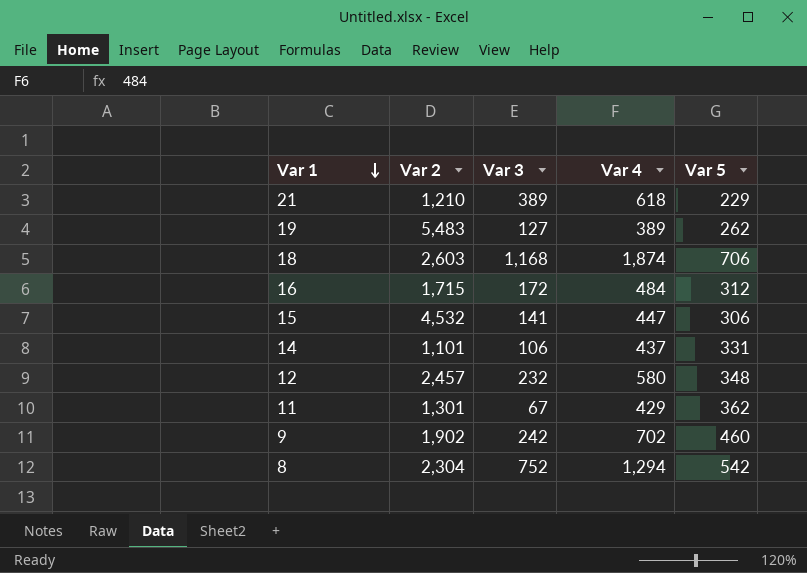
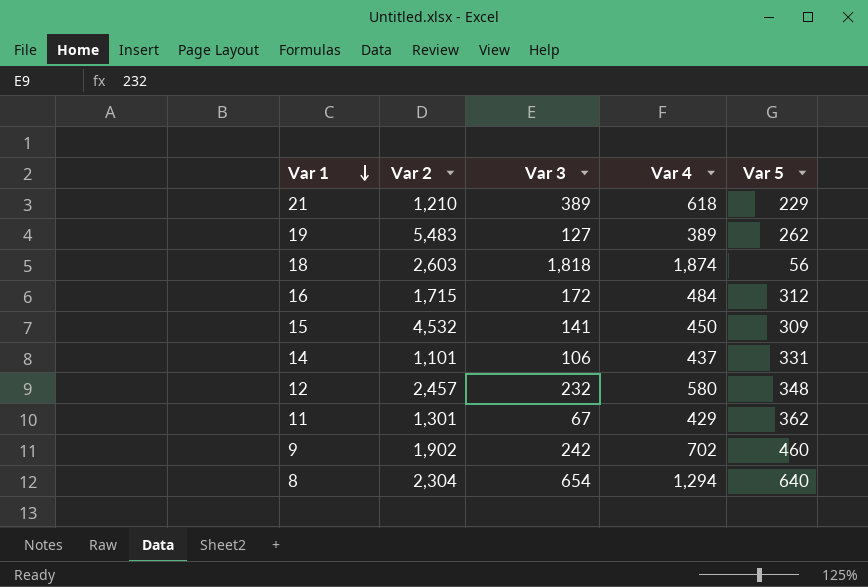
18 | Var 3: 1,168 -> 1,818
18 | Var 5: 706 -> 56
15 | Var 4: 447 -> 450
15 | Var 5: 306 -> 309
8 | Var 3: 752 -> 654
8 | Var 5: 542 -> 640

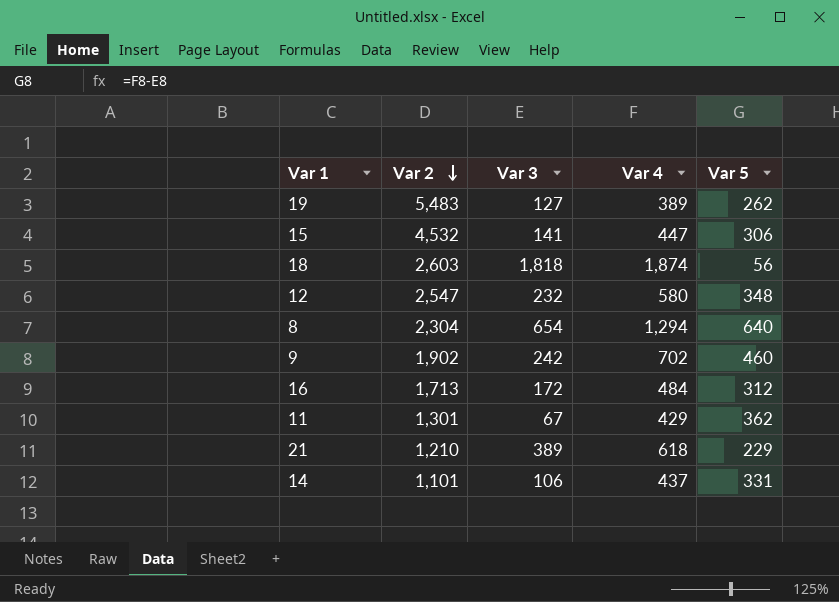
row order: Var 1 descending -> Var 2 descending
15 | Var 4: 450 -> 447
15 | Var 5: 309 -> 306
12 | Var 2: 2,457 -> 2,547
16 | Var 2: 1,715 -> 1,713

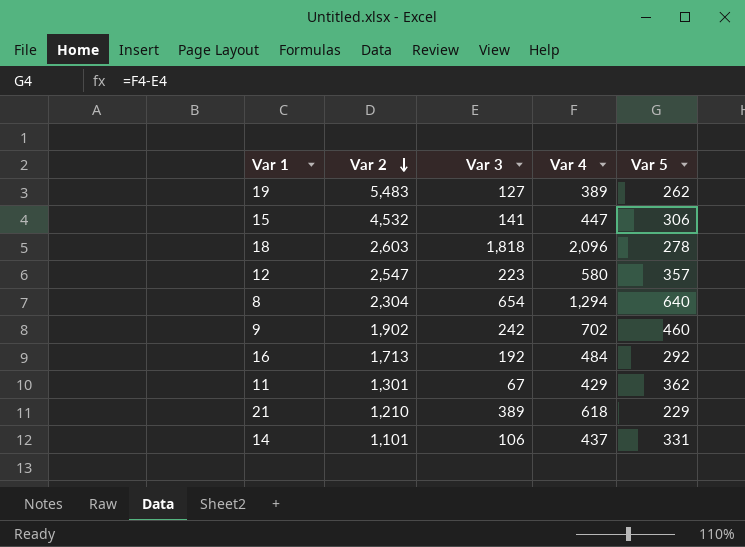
18 | Var 4: 1,874 -> 2,096
18 | Var 5: 56 -> 278
12 | Var 3: 232 -> 223
12 | Var 5: 348 -> 357
16 | Var 3: 172 -> 192
16 | Var 5: 312 -> 292

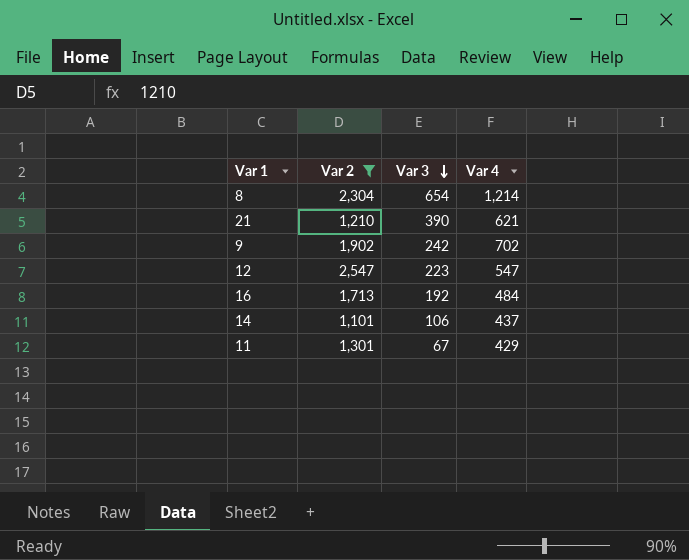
filter: none -> Var 2 <= 2,547
row order: Var 2 descending -> Var 3 descending
column Var 5 | formula: [Var 4] - [Var 3] -> none
8 | Var 4: 1,294 -> 1,214
21 | Var 3: 389 -> 390
21 | Var 4: 618 -> 621
12 | Var 4: 580 -> 547

